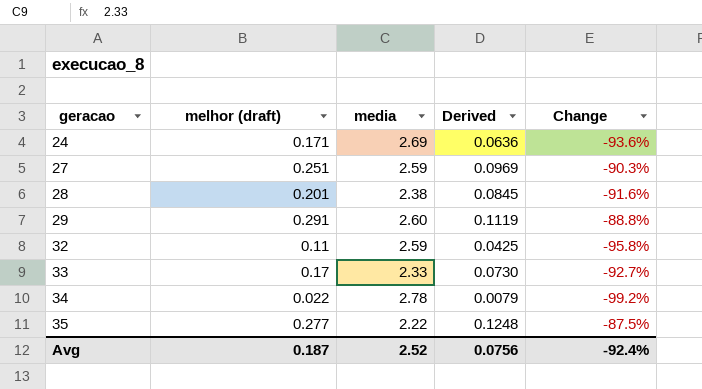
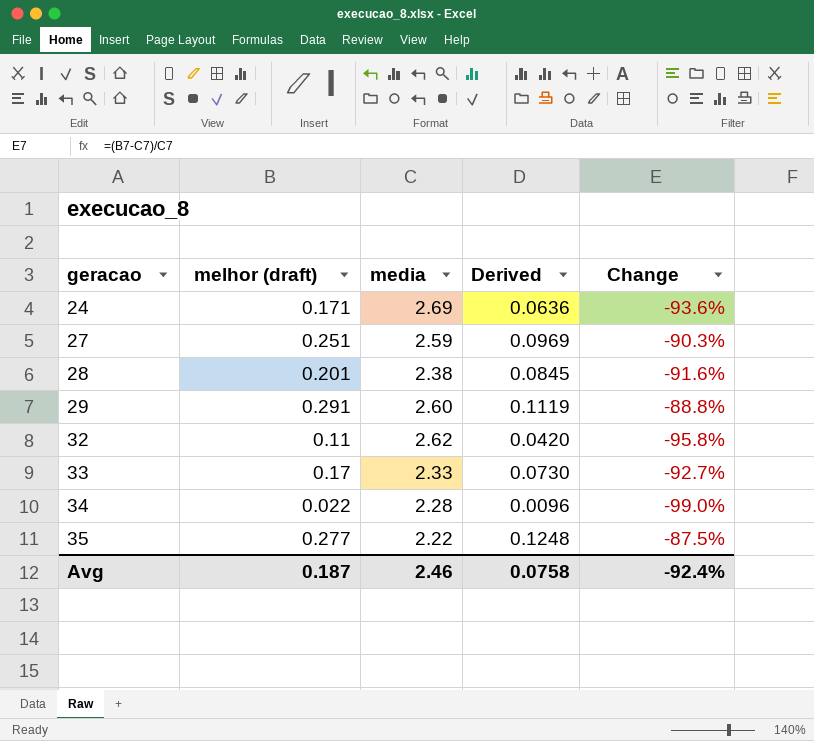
32 | media: 2.59 -> 2.62
32 | Derived: 0.0425 -> 0.0420
34 | media: 2.78 -> 2.28
34 | Derived: 0.0079 -> 0.0096
34 | Change: -99.2% -> -99.0%
Avg | media: 2.52 -> 2.46
Avg | Derived: 0.0756 -> 0.0758

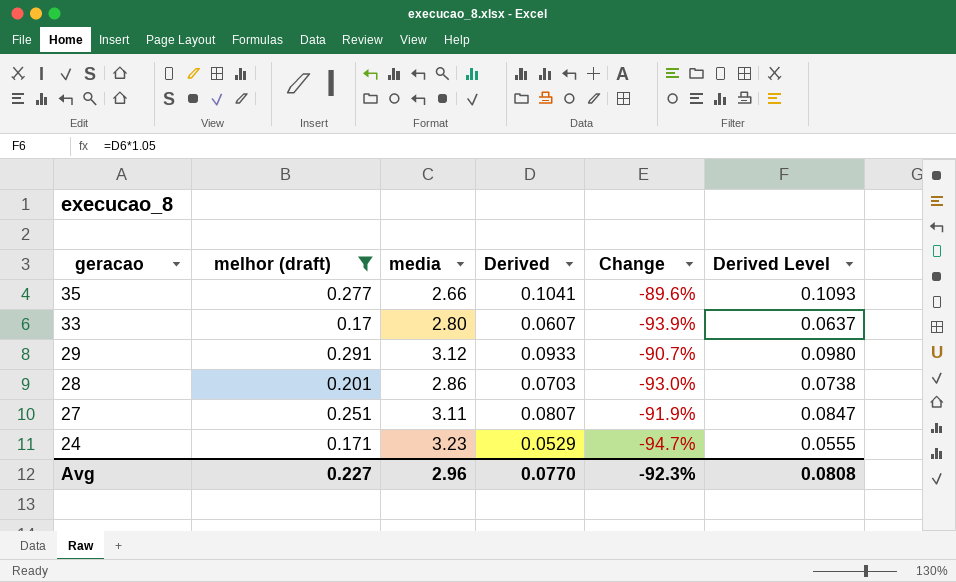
filter: none -> melhor (draft) >= 0.17
row order: geracao ascending -> geracao descending
column Derived Level | formula: none -> [Derived] * 1.05
35 | media: 2.22 -> 2.66
35 | Derived: 0.1248 -> 0.1041
35 | Change: -87.5% -> -89.6%
33 | media: 2.33 -> 2.80
33 | Derived: 0.0730 -> 0.0607
33 | Change: -92.7% -> -93.9%
29 | media: 2.60 -> 3.12
29 | Derived: 0.1119 -> 0.0933
29 | Change: -88.8% -> -90.7%
28 | media: 2.38 -> 2.86
28 | Derived: 0.0845 -> 0.0703
28 | Change: -91.6% -> -93.0%
27 | media: 2.59 -> 3.11
27 | Derived: 0.0969 -> 0.0807
27 | Change: -90.3% -> -91.9%
24 | media: 2.69 -> 3.23
24 | Derived: 0.0636 -> 0.0529
24 | Change: -93.6% -> -94.7%
Avg | melhor (draft): 0.187 -> 0.227
Avg | media: 2.46 -> 2.96
Avg | Derived: 0.0758 -> 0.0770
Avg | Change: -92.4% -> -92.3%

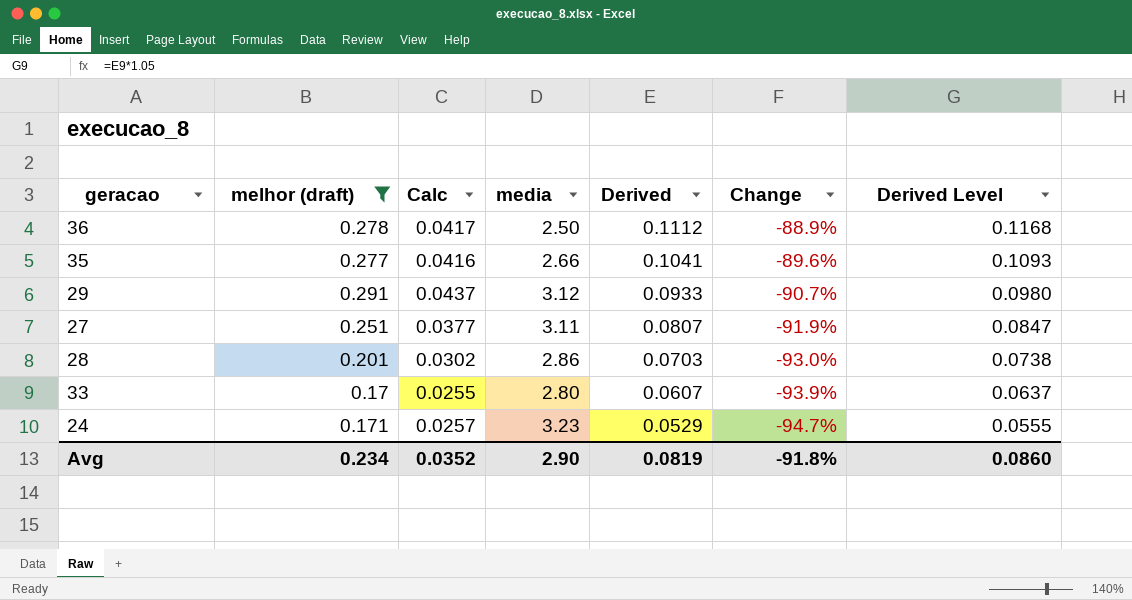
row order: geracao descending -> Derived descending
column Calc | formula: none -> [melhor (draft)] * 0.15
row 36: none -> 0.278 | 0.0417 | 2.50 | 0.1112 | -88.9% | 0.1168
Avg | melhor (draft): 0.227 -> 0.234
Avg | media: 2.96 -> 2.90
Avg | Derived: 0.0770 -> 0.0819
Avg | Change: -92.3% -> -91.8%
Avg | Derived Level: 0.0808 -> 0.0860

